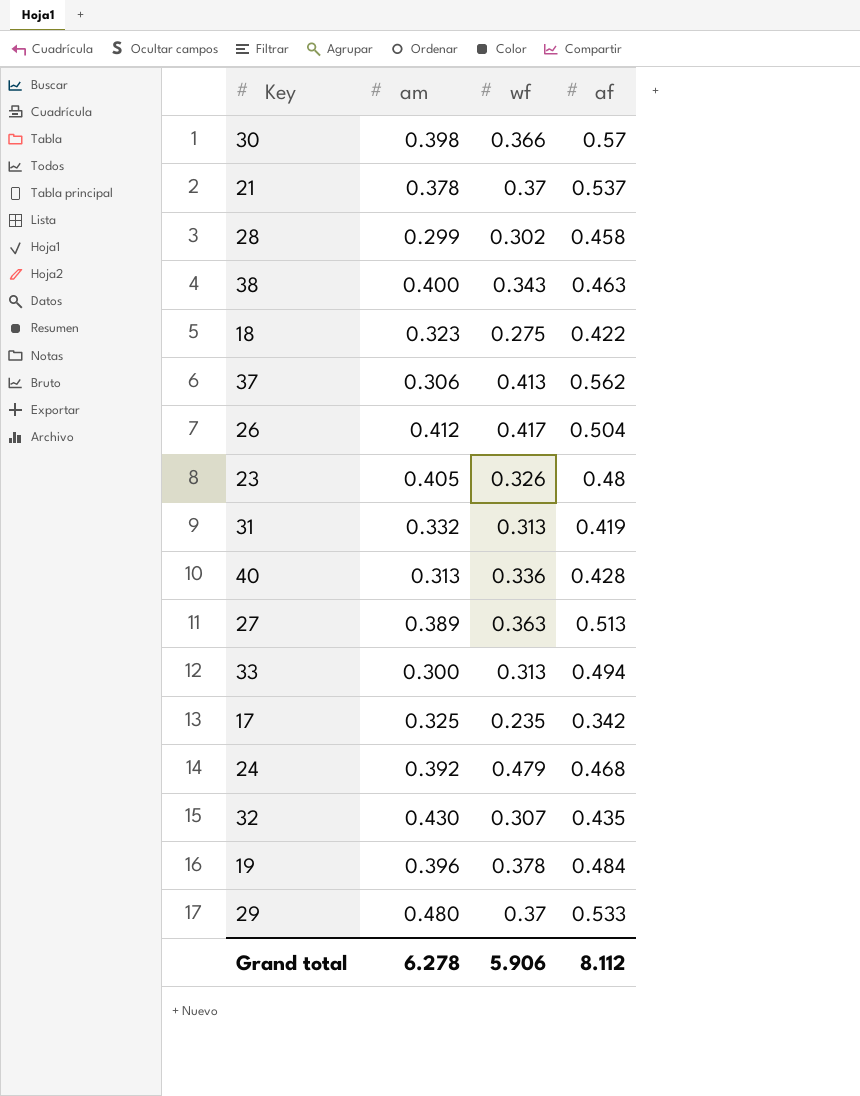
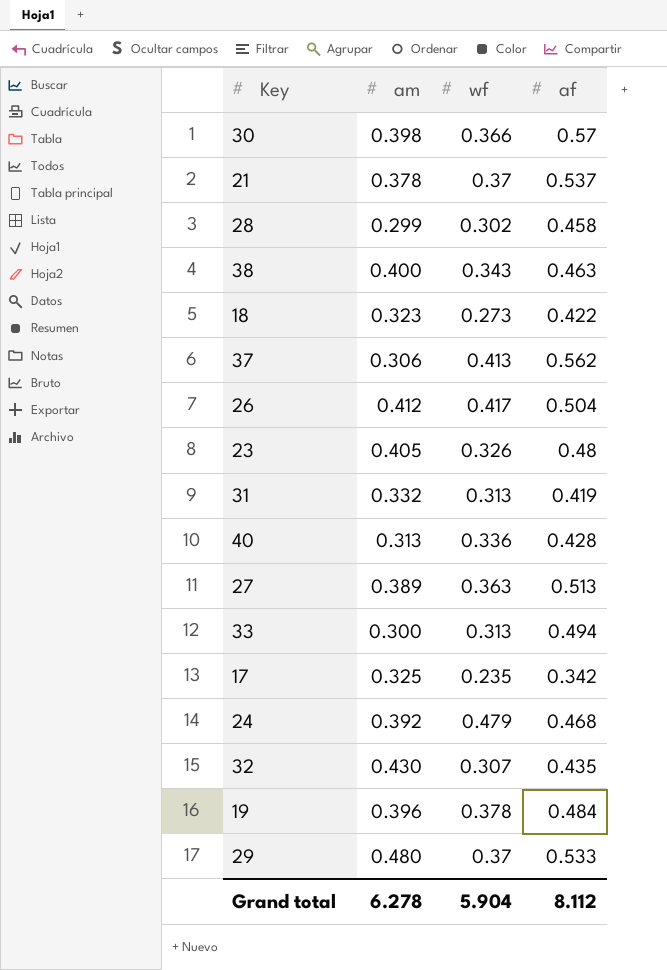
18 | wf: 0.275 -> 0.273
Grand total | wf: 5.906 -> 5.904

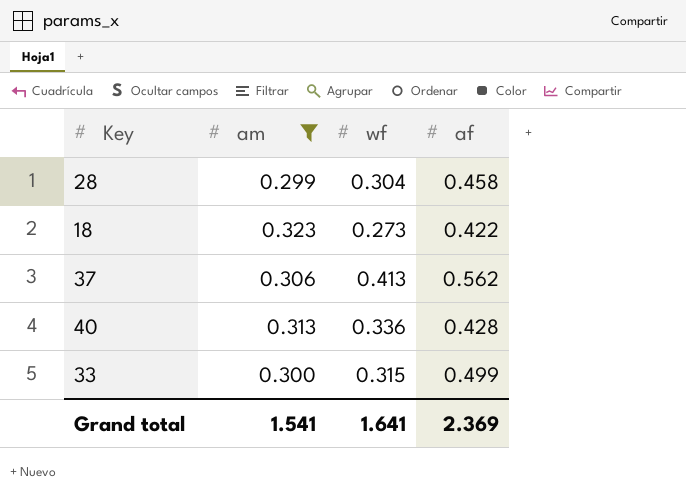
filter: none -> am <= 0.323
28 | wf: 0.302 -> 0.304
33 | wf: 0.313 -> 0.315
33 | af: 0.494 -> 0.499
Grand total | am: 6.278 -> 1.541
Grand total | wf: 5.904 -> 1.641
Grand total | af: 8.112 -> 2.369

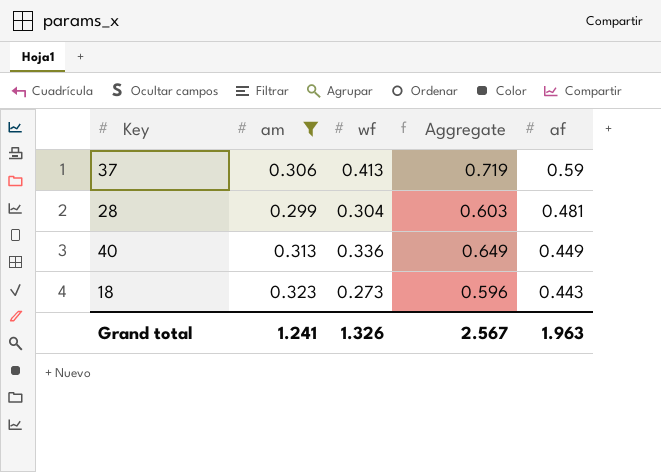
row order: none -> af descending
column Aggregate | formula: none -> [am] + [wf]
row 33: 0.300 | 0.315 | 0.499 -> none
37 | af: 0.562 -> 0.59
28 | af: 0.458 -> 0.481
40 | af: 0.428 -> 0.449
18 | af: 0.422 -> 0.443
Grand total | am: 1.541 -> 1.241
Grand total | wf: 1.641 -> 1.326
Grand total | af: 2.369 -> 1.963

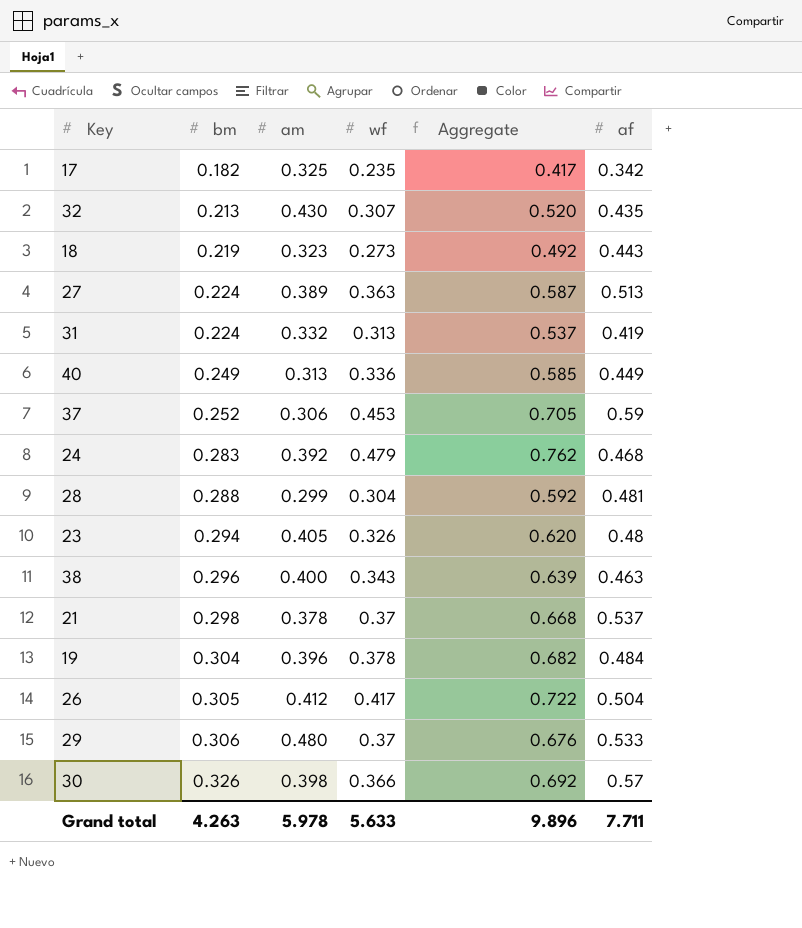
filter: am <= 0.323 -> none
row order: af descending -> bm ascending
column bm | position: none -> 2
column Aggregate | formula: [am] + [wf] -> [bm] + [wf]
37 | wf: 0.413 -> 0.453
Grand total | am: 1.241 -> 5.978
Grand total | wf: 1.326 -> 5.633
Grand total | Aggregate: 2.567 -> 9.896
Grand total | af: 1.963 -> 7.711

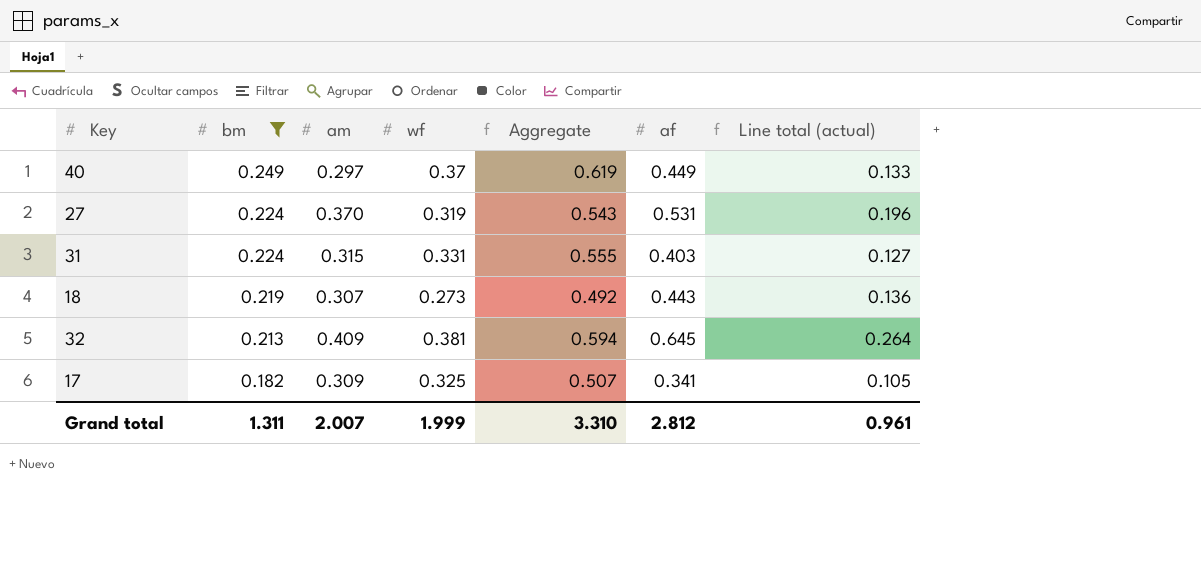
filter: none -> bm <= 0.249
row order: bm ascending -> bm descending
column Line total (actual) | formula: none -> [am] * [af]
40 | am: 0.313 -> 0.297
40 | wf: 0.336 -> 0.37
40 | Aggregate: 0.585 -> 0.619
27 | am: 0.389 -> 0.370
27 | wf: 0.363 -> 0.319
27 | Aggregate: 0.587 -> 0.543
27 | af: 0.513 -> 0.531
31 | am: 0.332 -> 0.315
31 | wf: 0.313 -> 0.331
31 | Aggregate: 0.537 -> 0.555
31 | af: 0.419 -> 0.403
18 | am: 0.323 -> 0.307
32 | am: 0.430 -> 0.409
32 | wf: 0.307 -> 0.381
32 | Aggregate: 0.520 -> 0.594
32 | af: 0.435 -> 0.645
17 | am: 0.325 -> 0.309
17 | wf: 0.235 -> 0.325
17 | Aggregate: 0.417 -> 0.507
17 | af: 0.342 -> 0.341
Grand total | bm: 4.263 -> 1.311
Grand total | am: 5.978 -> 2.007
Grand total | wf: 5.633 -> 1.999
Grand total | Aggregate: 9.896 -> 3.310
Grand total | af: 7.711 -> 2.812

